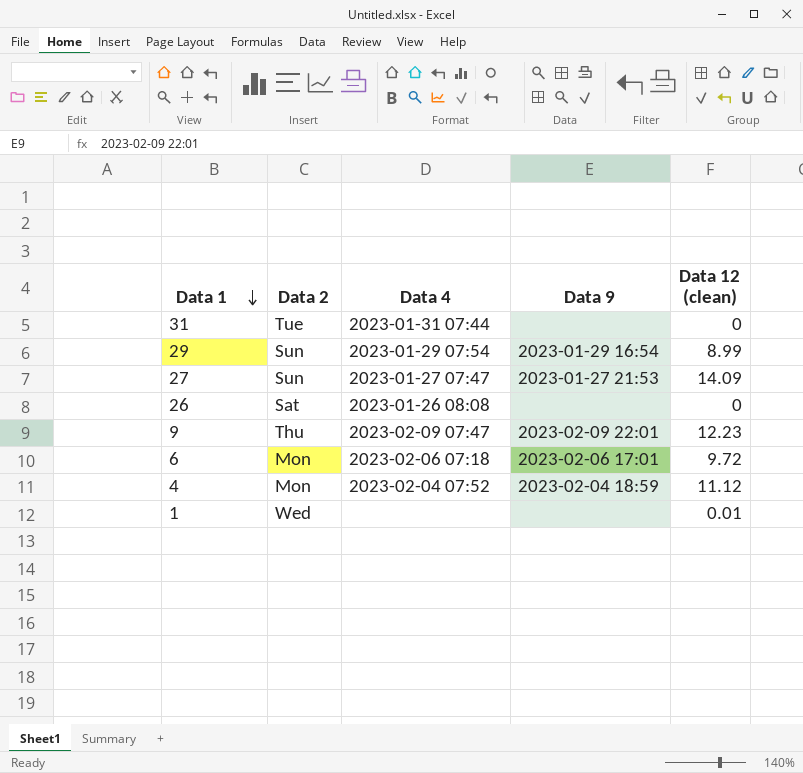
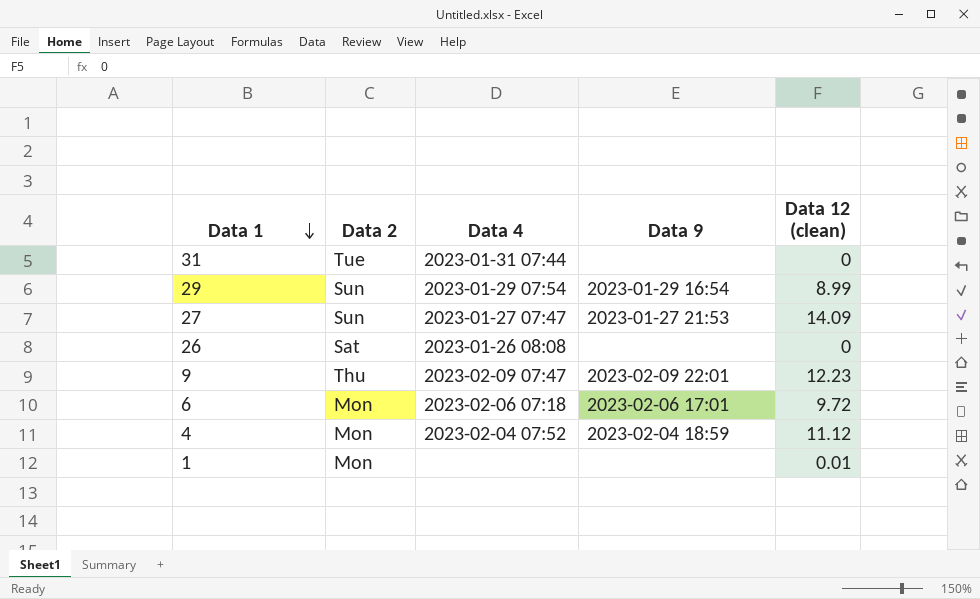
1 | Data 2: Wed -> Mon

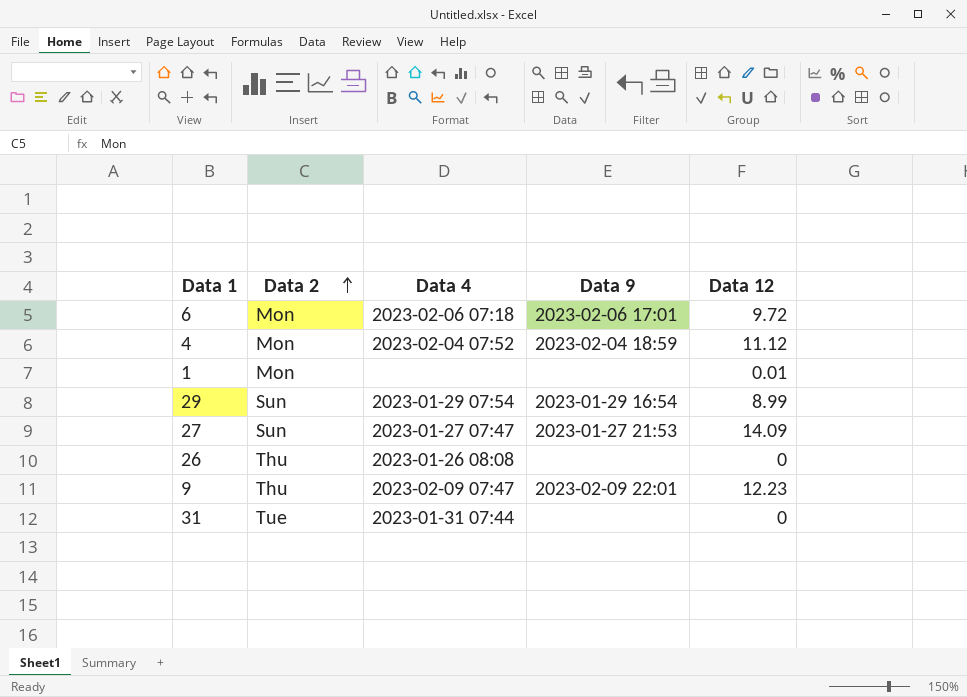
row order: Data 1 descending -> Data 2 ascending
column name: Data 12 (clean) -> Data 12
26 | Data 2: Sat -> Thu

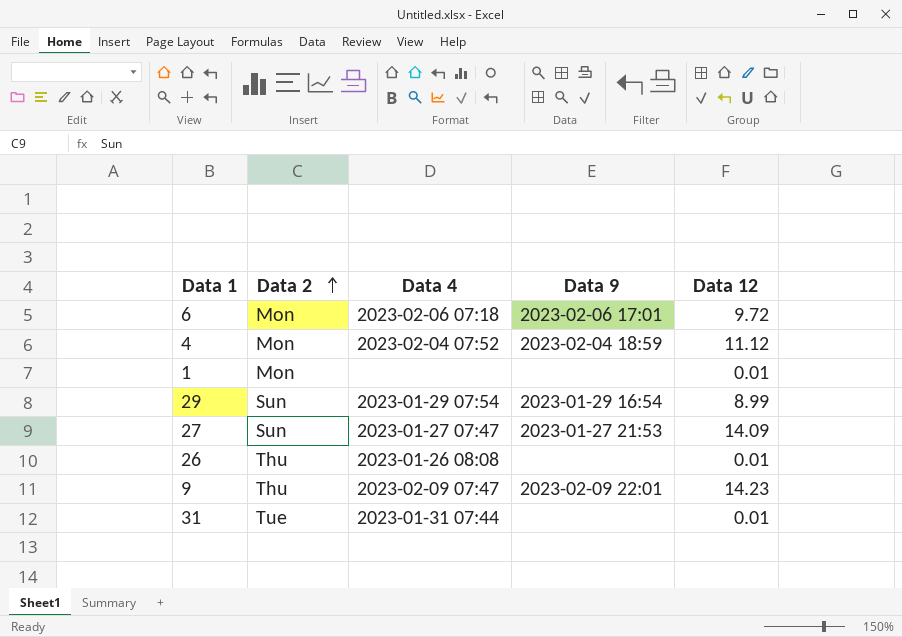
26 | Data 12: 0 -> 0.01
9 | Data 12: 12.23 -> 14.23
31 | Data 12: 0 -> 0.01

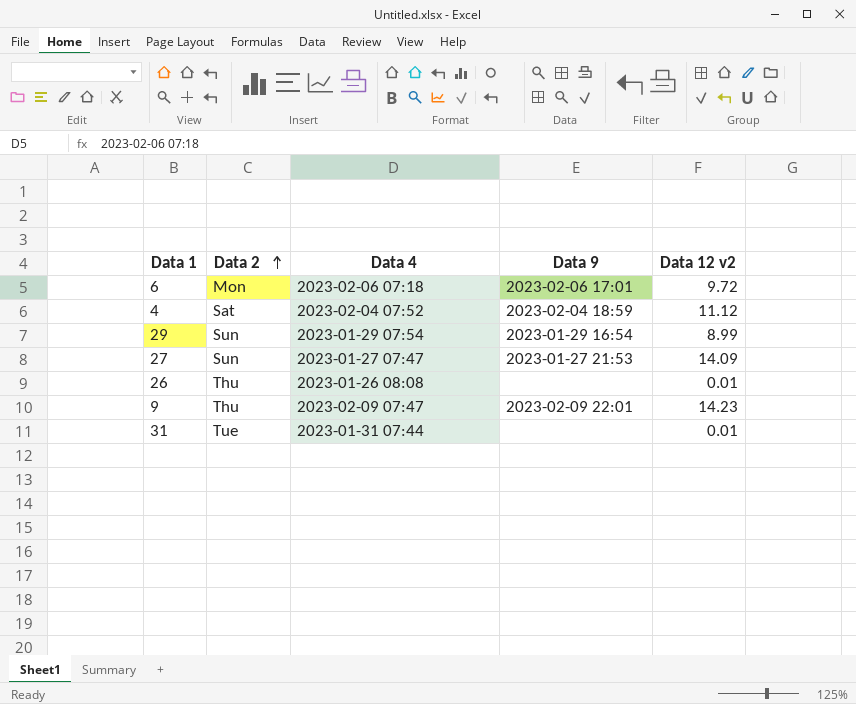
column name: Data 12 -> Data 12 v2
row 1: Mon | none | none | 0.01 -> none
4 | Data 2: Mon -> Sat

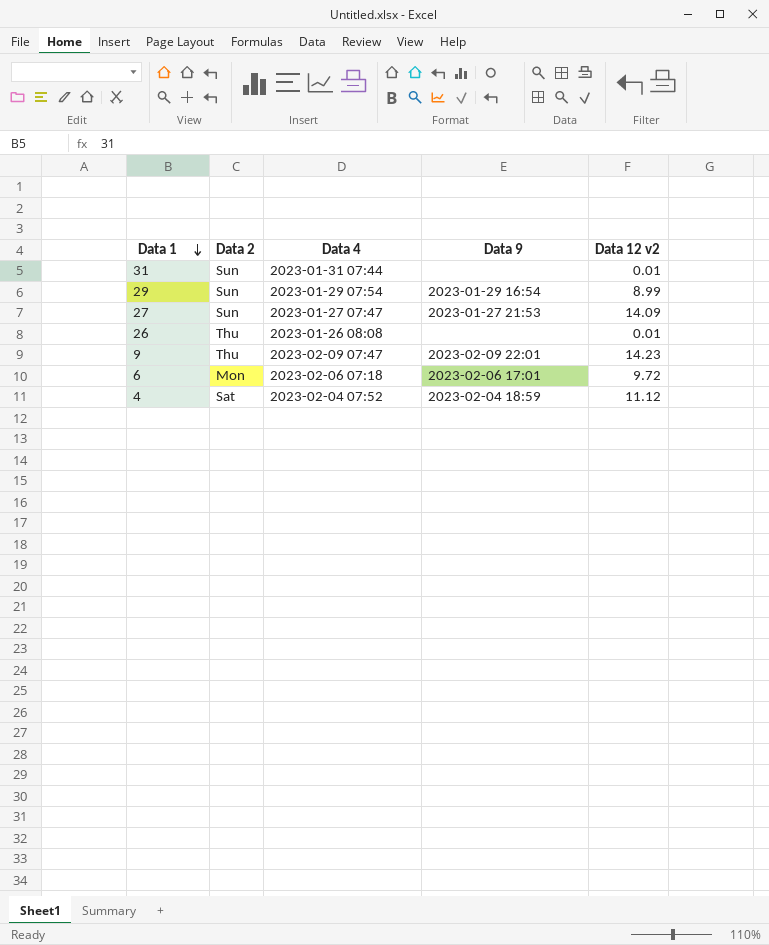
row order: Data 2 ascending -> Data 1 descending
31 | Data 2: Tue -> Sun

